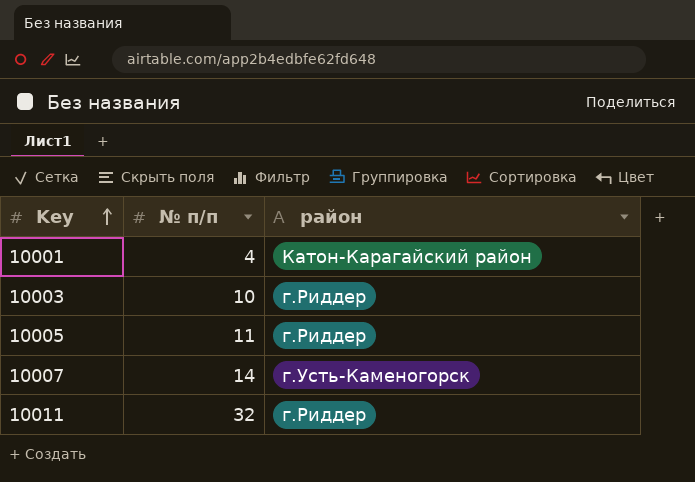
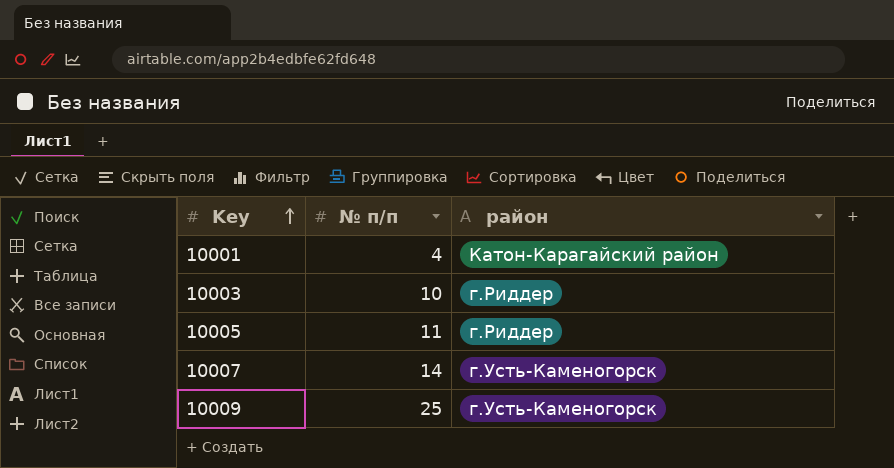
row 10011: 32 | г.Риддер -> none
row 10009: none -> 25 | г.Усть-Каменогорск

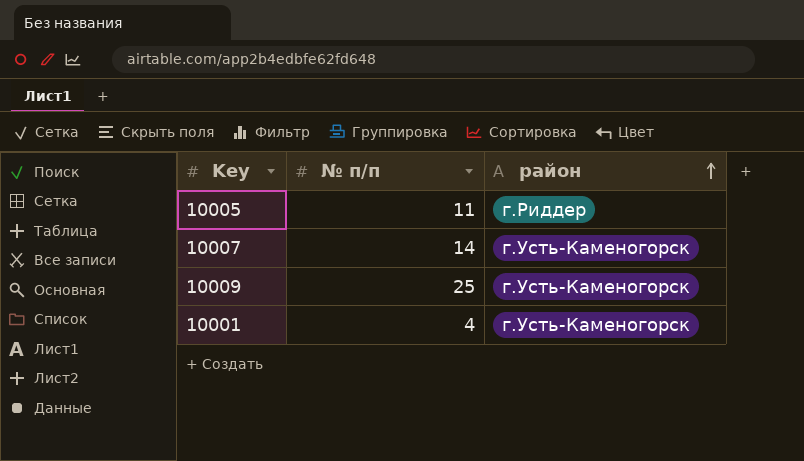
row order: Key ascending -> район ascending
row 10003: 10 | г.Риддер -> none
10001 | район: Катон-Карагайский район -> г.Усть-Каменогорск

